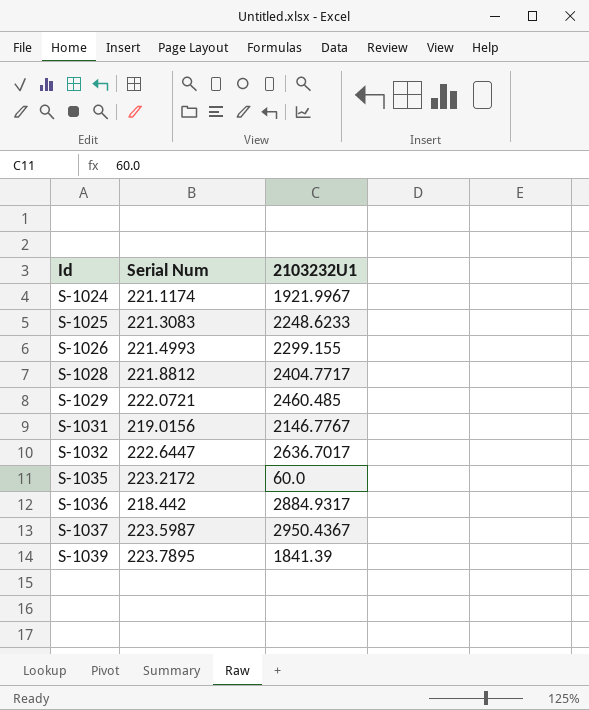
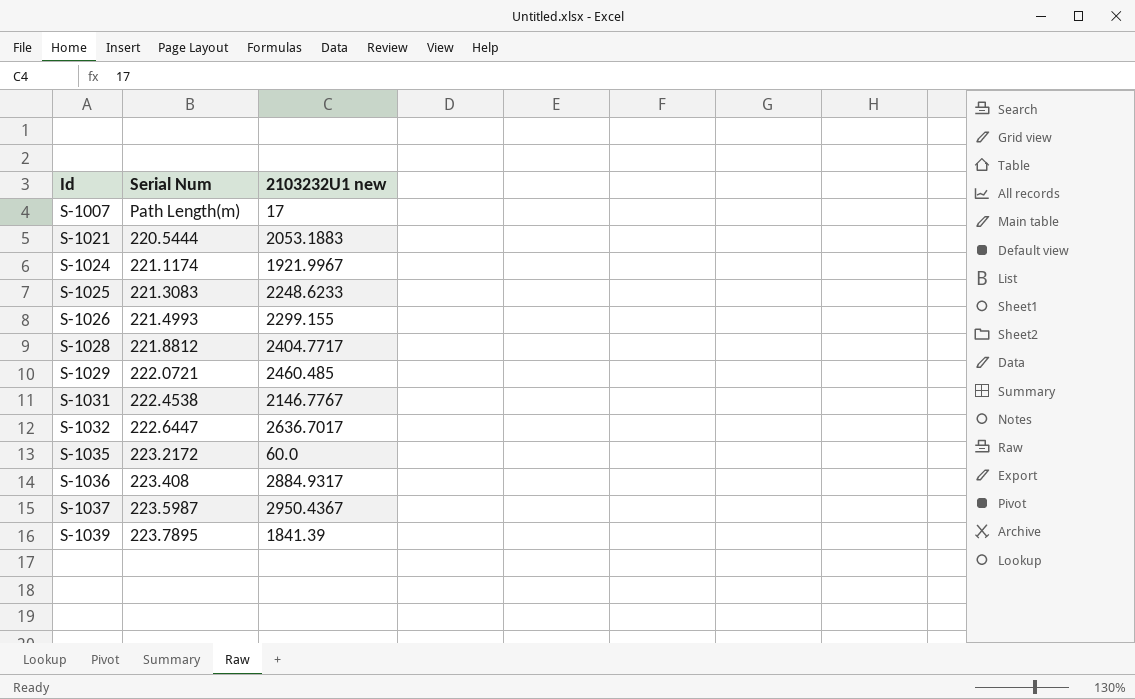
column name: 2103232U1 -> 2103232U1 new
row S-1007: none -> Path Length(m) | 17
row S-1021: none -> 220.5444 | 2053.1883
S-1031 | Serial Num: 219.0156 -> 222.4538
S-1036 | Serial Num: 218.442 -> 223.408

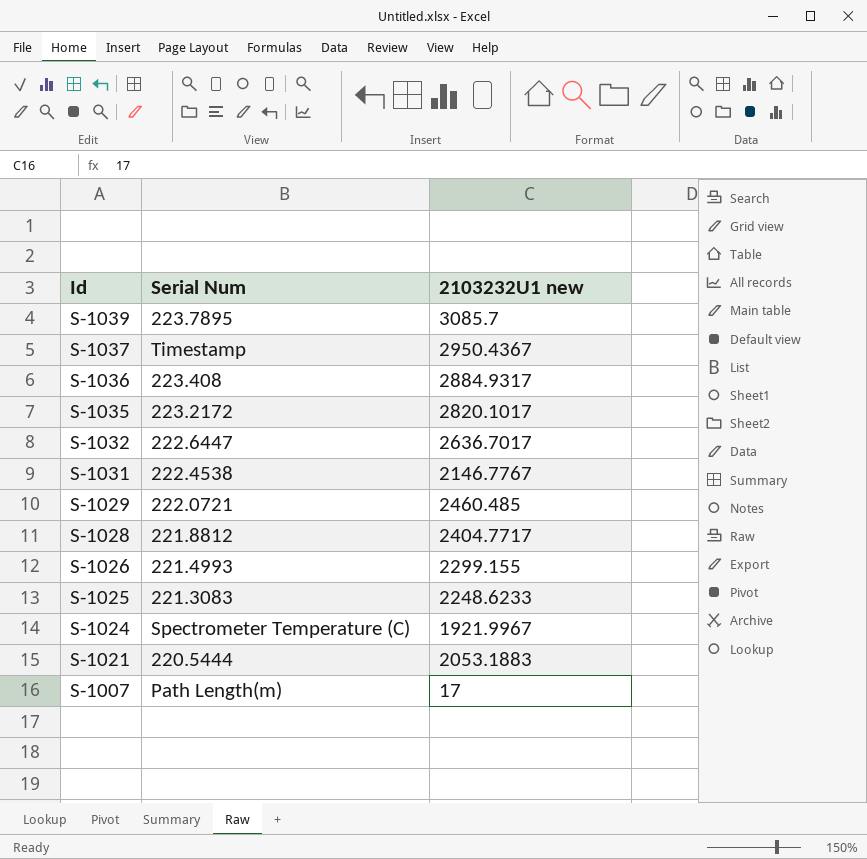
row order: Id ascending -> Id descending
S-1039 | 2103232U1 new: 1841.39 -> 3085.7
S-1037 | Serial Num: 223.5987 -> Timestamp
S-1035 | 2103232U1 new: 60.0 -> 2820.1017
S-1024 | Serial Num: 221.1174 -> Spectrometer Temperature (C)

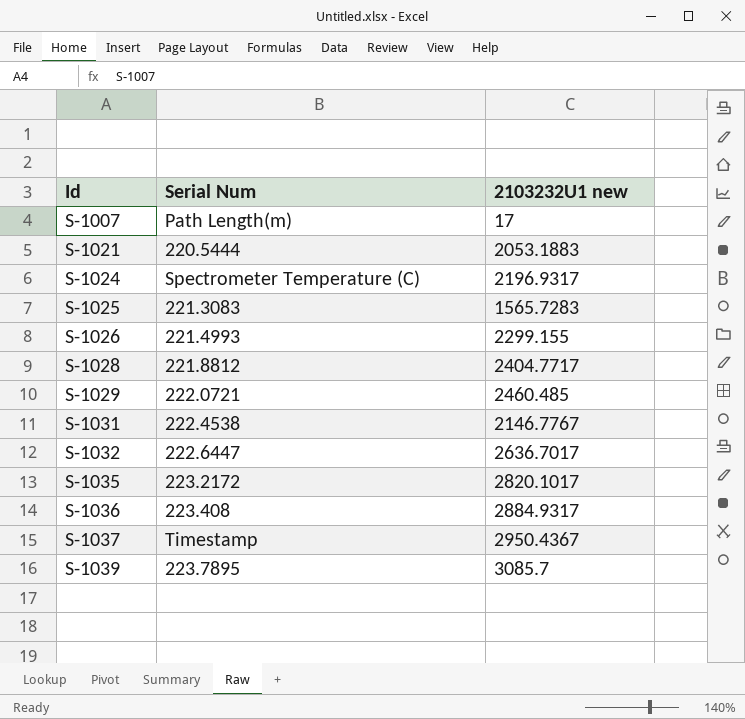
row order: Id descending -> Id ascending
S-1024 | 2103232U1 new: 1921.9967 -> 2196.9317
S-1025 | 2103232U1 new: 2248.6233 -> 1565.7283

